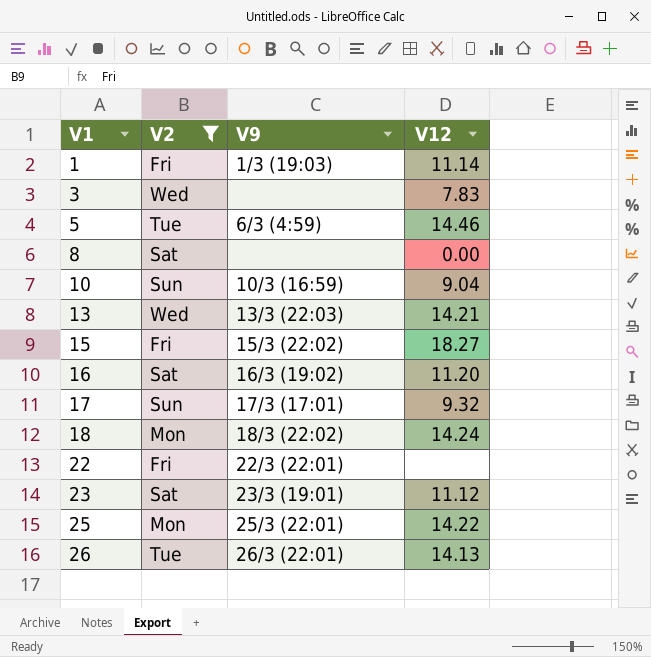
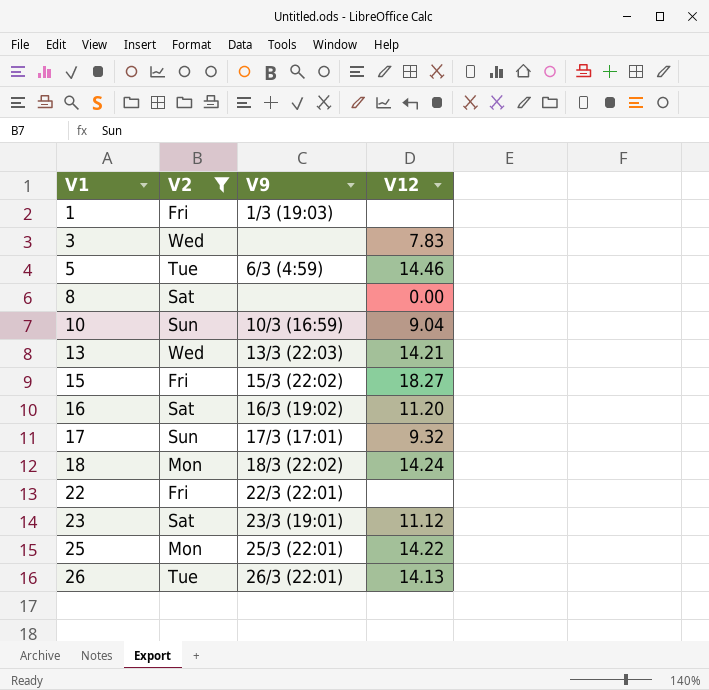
1 | V12: 11.14 -> none

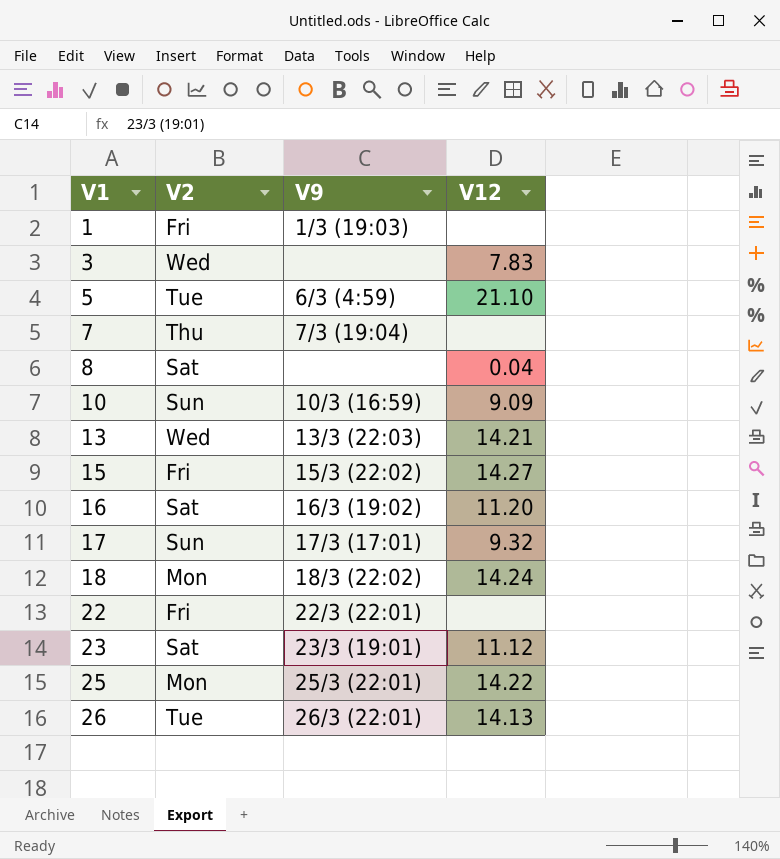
filter: V2 != Thu -> none
5 | V12: 14.46 -> 21.10
8 | V12: 0.00 -> 0.04
10 | V12: 9.04 -> 9.09
15 | V12: 18.27 -> 14.27

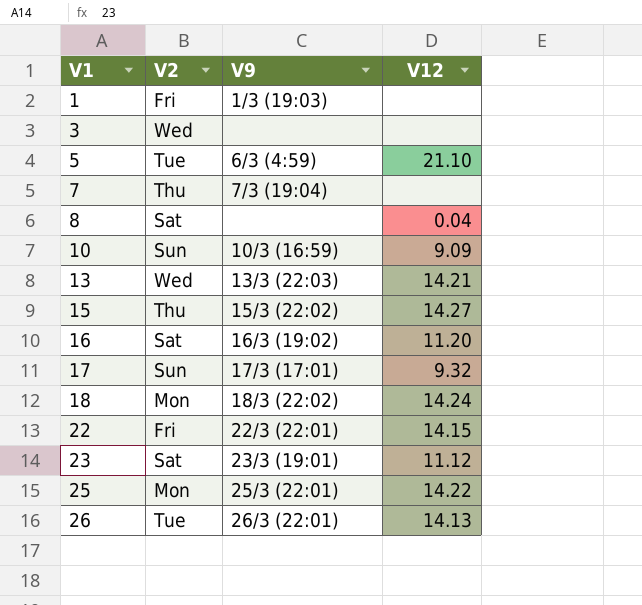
3 | V12: 7.83 -> none
15 | V2: Fri -> Thu
22 | V12: none -> 14.15

